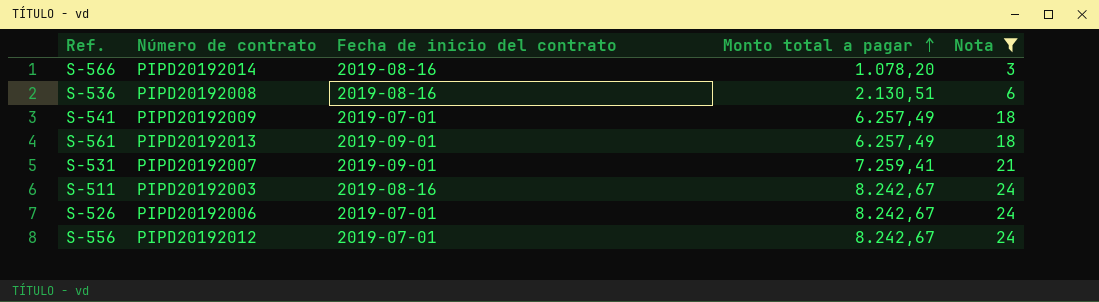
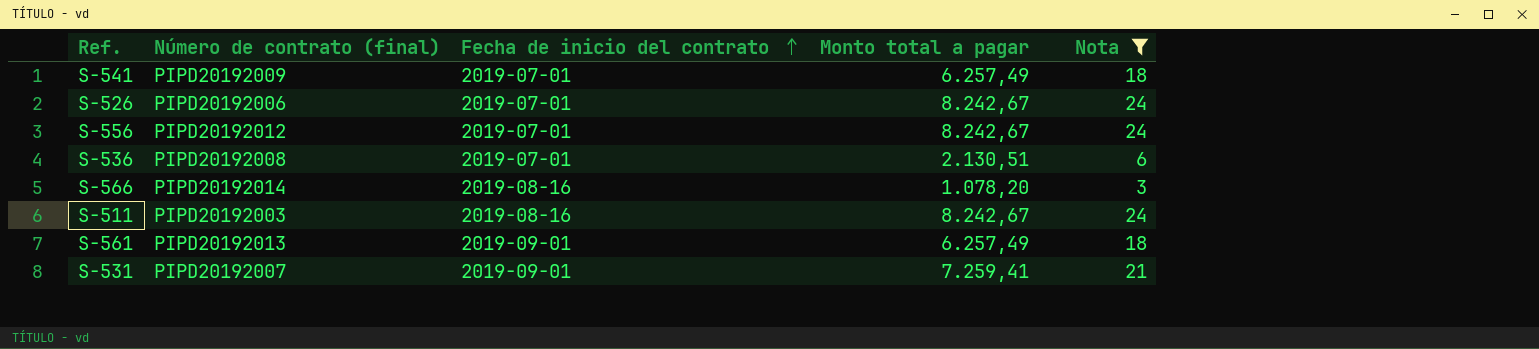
row order: Monto total a pagar ascending -> Fecha de inicio del contrato ascending
column name: Número de contrato -> Número de contrato (final)
S-536 | Fecha de inicio del contrato: 2019-08-16 -> 2019-07-01

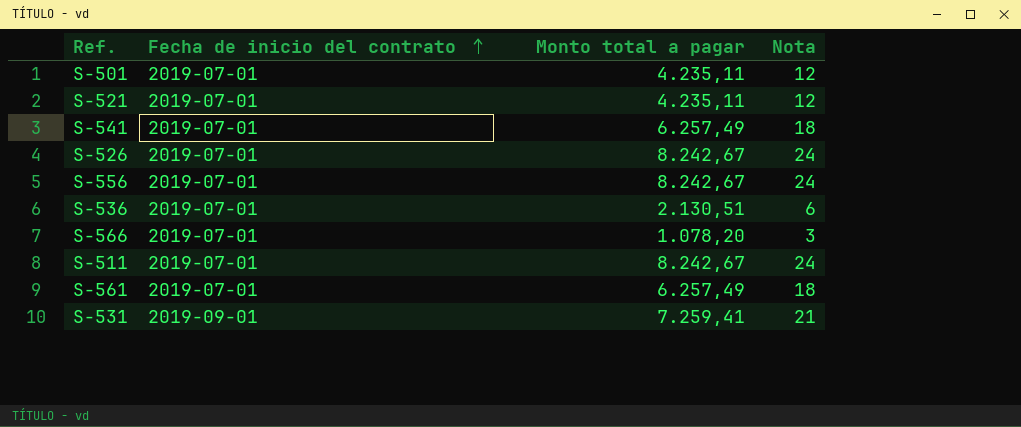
filter: Nota != 12 -> none
column Número de contrato (final) | position: 2 -> none
S-566 | Fecha de inicio del contrato: 2019-08-16 -> 2019-07-01
S-511 | Fecha de inicio del contrato: 2019-08-16 -> 2019-07-01
S-561 | Fecha de inicio del contrato: 2019-09-01 -> 2019-07-01

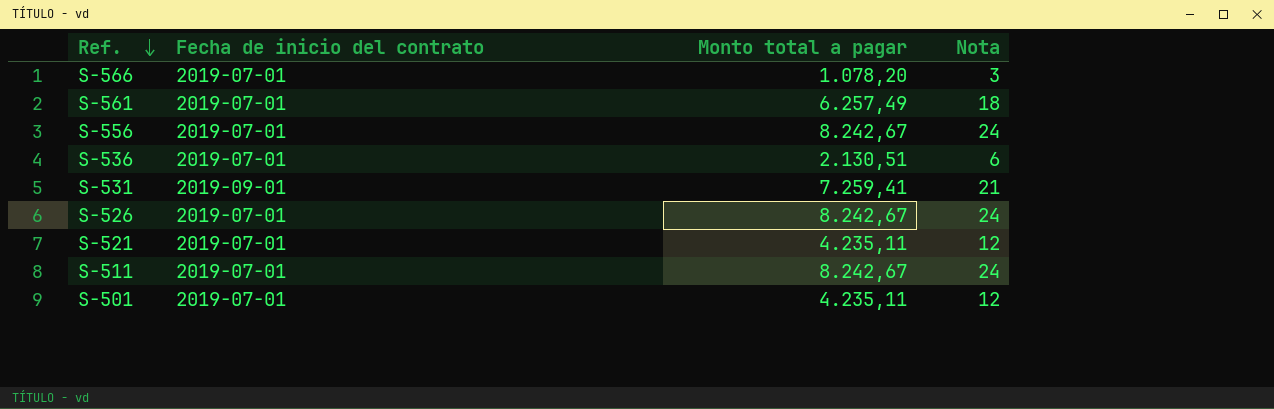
row order: Fecha de inicio del contrato ascending -> Ref. descending
row S-541: 2019-07-01 | 6.257,49 | 18 -> none

